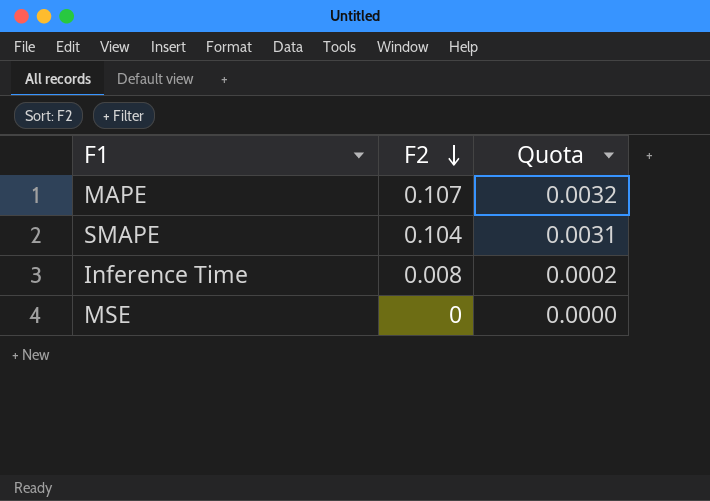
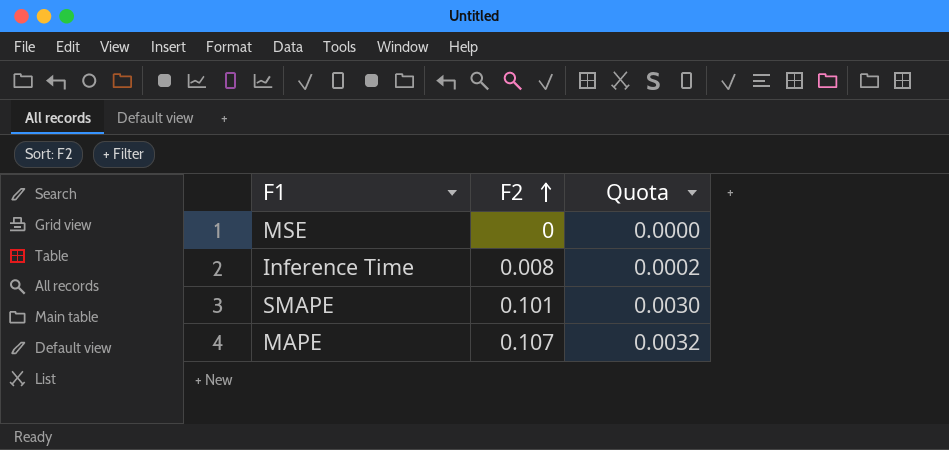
row order: F2 descending -> F2 ascending
SMAPE | F2: 0.104 -> 0.101
SMAPE | Quota: 0.0031 -> 0.0030

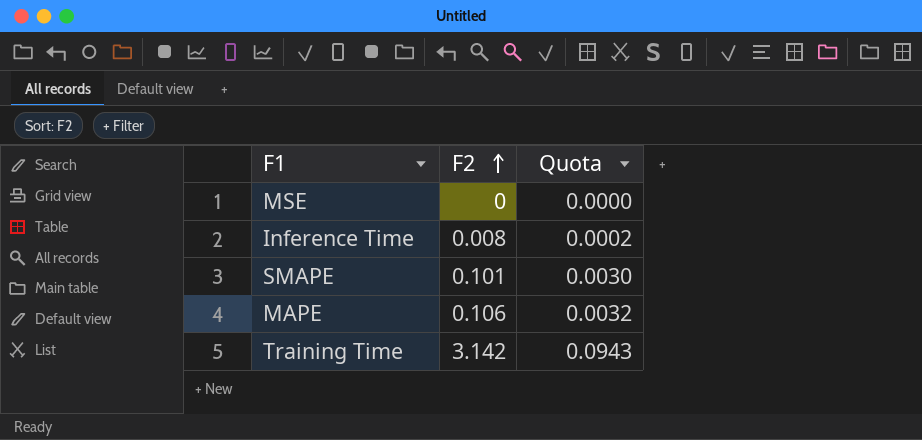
MAPE | F2: 0.107 -> 0.106
row Training Time: none -> 3.142 | 0.0943

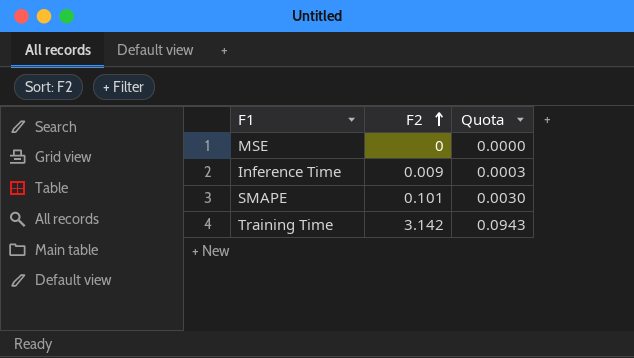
row MAPE: 0.106 | 0.0032 -> none
Inference Time | F2: 0.008 -> 0.009
Inference Time | Quota: 0.0002 -> 0.0003

